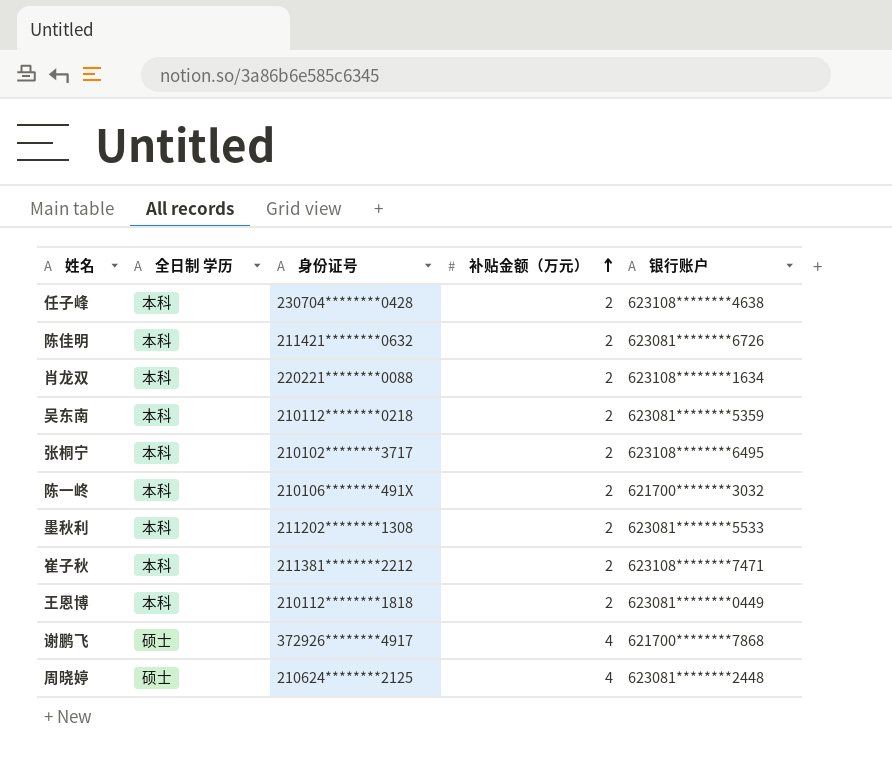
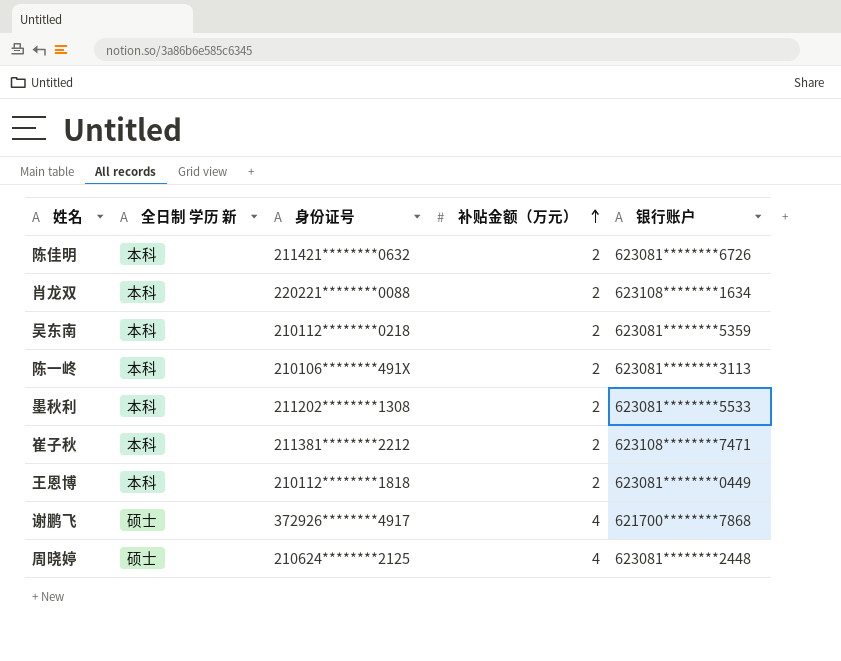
column name: 全日制 学历 -> 全日制 学历 新
row 任子峰: 本科 | 230704********0428 | 2 | 623108********4638 -> none
row 张桐宁: 本科 | 210102********3717 | 2 | 623108********6495 -> none
陈一峂 | 银行账户: 621700********3032 -> 623081********3113

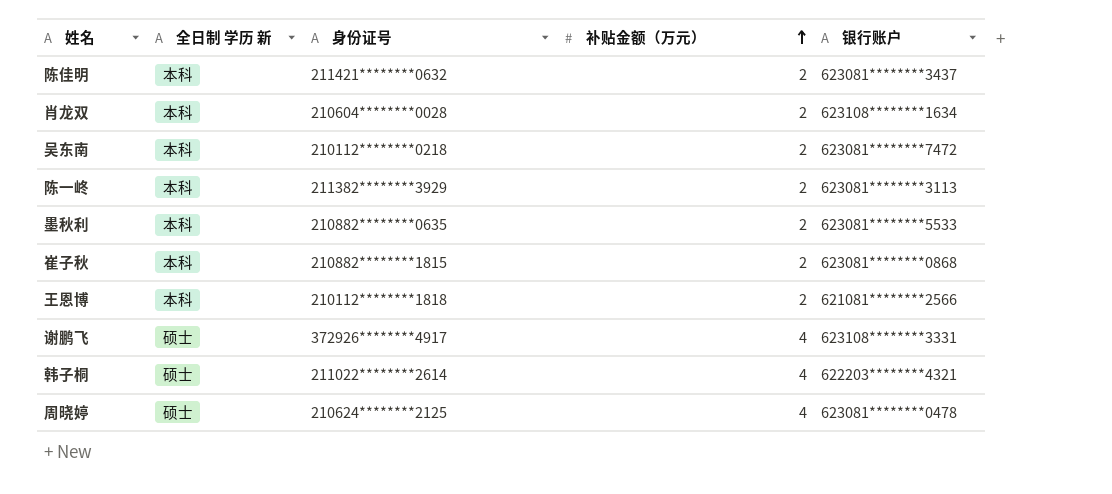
陈佳明 | 银行账户: 623081********6726 -> 623081********3437
肖龙双 | 身份证号: 220221********0088 -> 210604********0028
吴东南 | 银行账户: 623081********5359 -> 623081********7472
陈一峂 | 身份证号: 210106********491X -> 211382********3929
墨秋利 | 身份证号: 211202********1308 -> 210882********0635
崔子秋 | 身份证号: 211381********2212 -> 210882********1815
崔子秋 | 银行账户: 623108********7471 -> 623081********0868
王恩博 | 银行账户: 623081********0449 -> 621081********2566
谢鹏飞 | 银行账户: 621700********7868 -> 623108********3331
row 韩子桐: none -> 硕士 | 211022********2614 | 4 | 622203********4321
周晓婷 | 银行账户: 623081********2448 -> 623081********0478

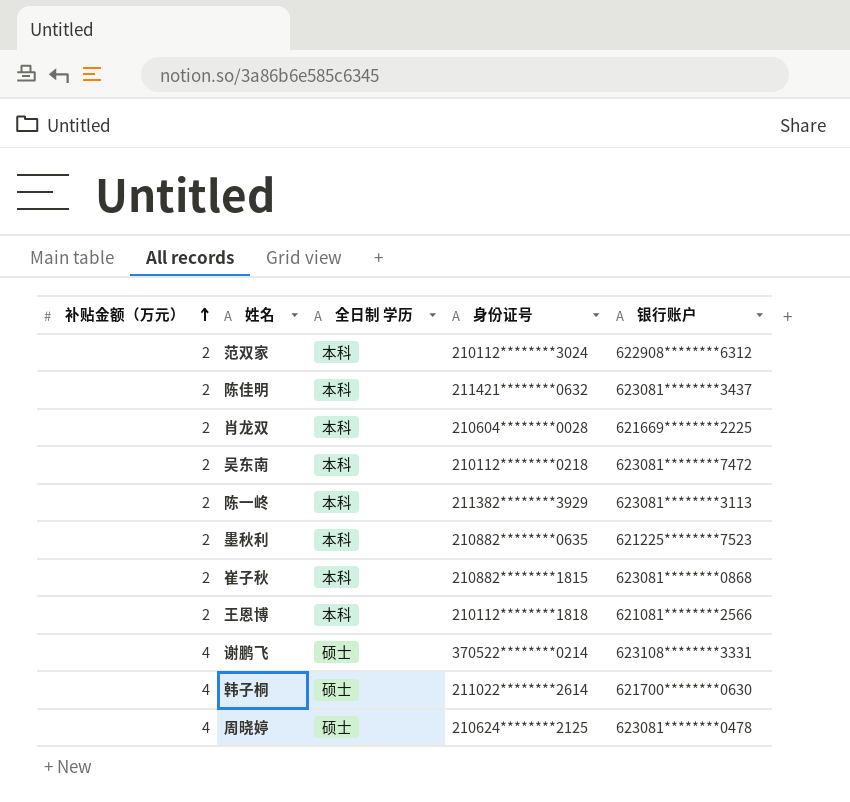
column 补贴金额（万元） | position: 4 -> 1
column name: 全日制 学历 新 -> 全日制 学历
row 范双家: none -> 2 | 本科 | 210112********3024 | 622908********6312
肖龙双 | 银行账户: 623108********1634 -> 621669********2225
墨秋利 | 银行账户: 623081********5533 -> 621225********7523
谢鹏飞 | 身份证号: 372926********4917 -> 370522********0214
韩子桐 | 银行账户: 622203********4321 -> 621700********0630

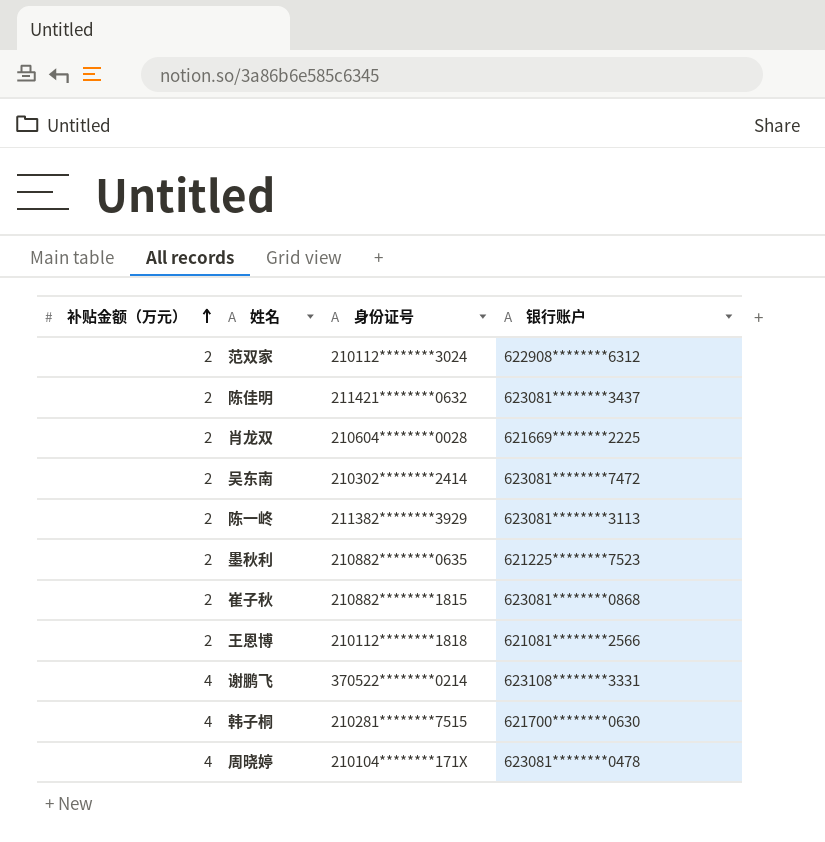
column 全日制 学历 | position: 3 -> none
吴东南 | 身份证号: 210112********0218 -> 210302********2414
韩子桐 | 身份证号: 211022********2614 -> 210281********7515
周晓婷 | 身份证号: 210624********2125 -> 210104********171X

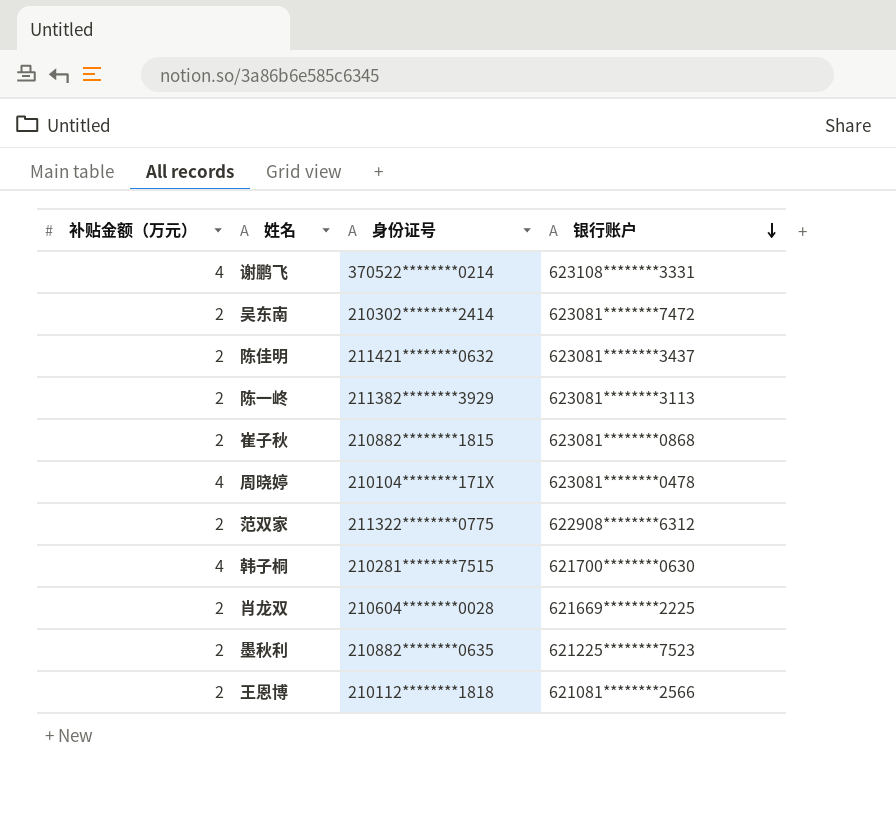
row order: 补贴金额（万元） ascending -> 银行账户 descending
范双家 | 身份证号: 210112********3024 -> 211322********0775

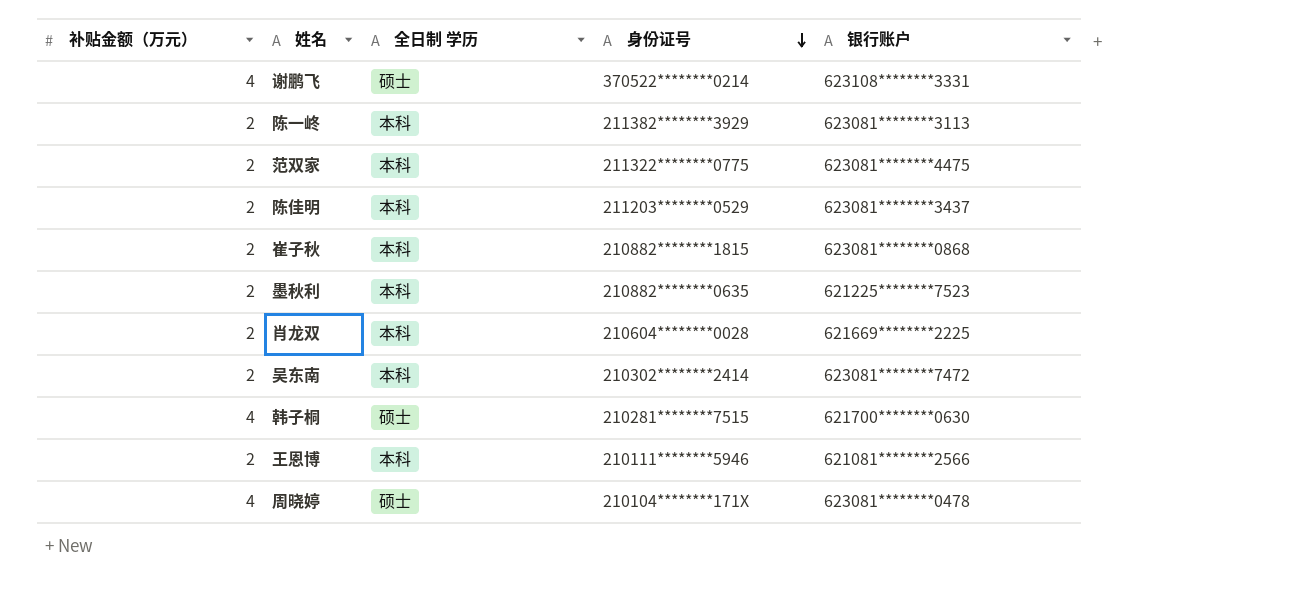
row order: 银行账户 descending -> 身份证号 descending
column 全日制 学历 | position: none -> 3
范双家 | 银行账户: 622908********6312 -> 623081********4475
陈佳明 | 身份证号: 211421********0632 -> 211203********0529
王恩博 | 身份证号: 210112********1818 -> 210111********5946

